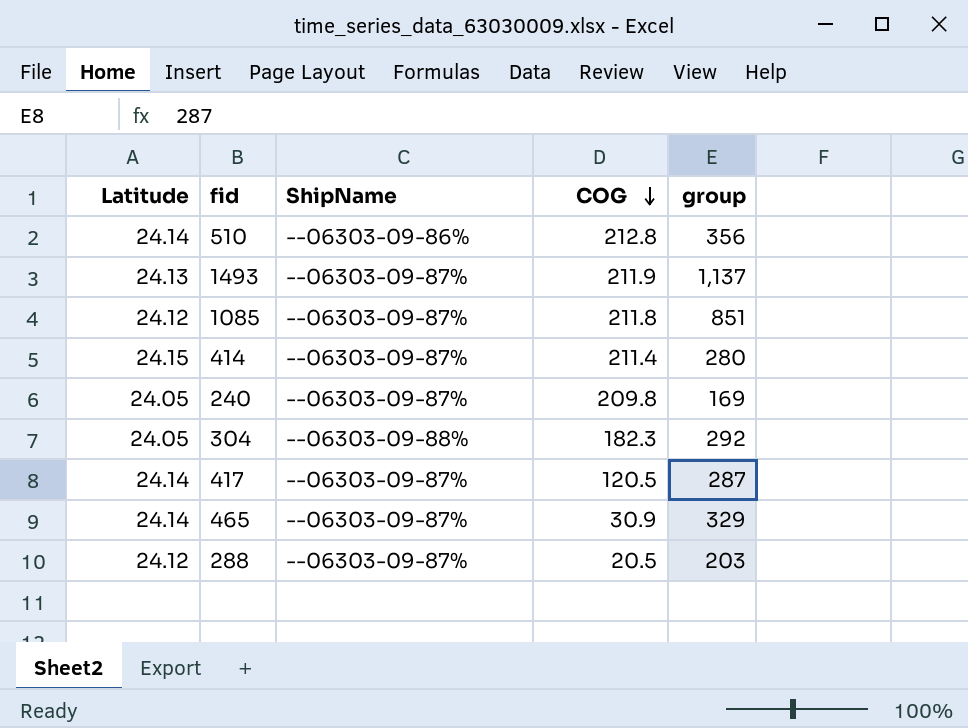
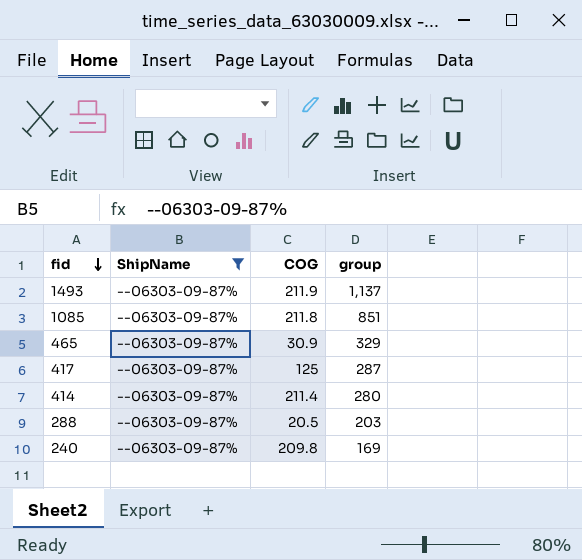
filter: none -> ShipName = --06303-09-87%
row order: COG descending -> fid descending
column Latitude | position: 1 -> none
417 | COG: 120.5 -> 125

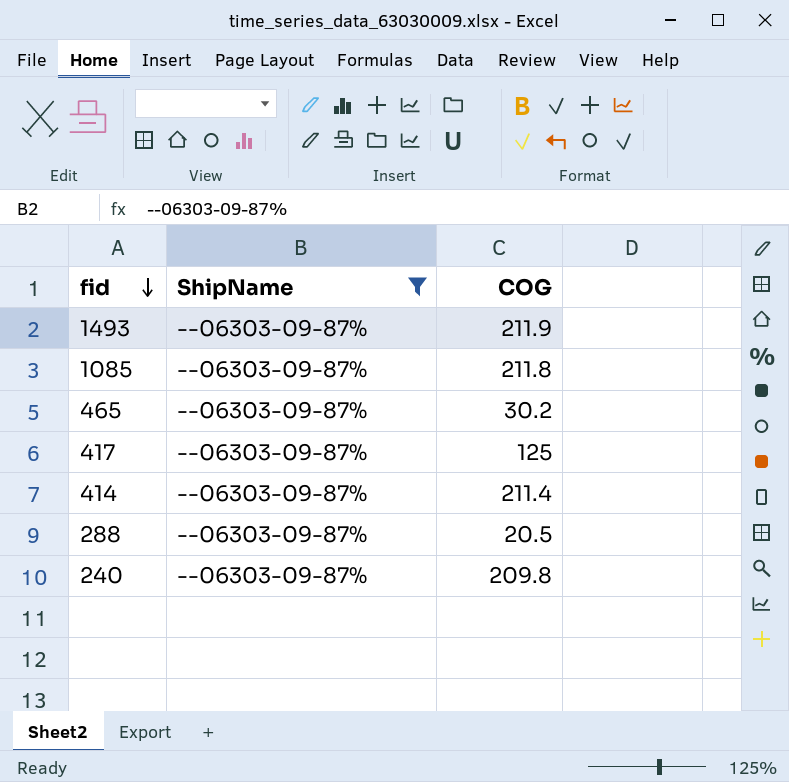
column group | position: 4 -> none
465 | COG: 30.9 -> 30.2

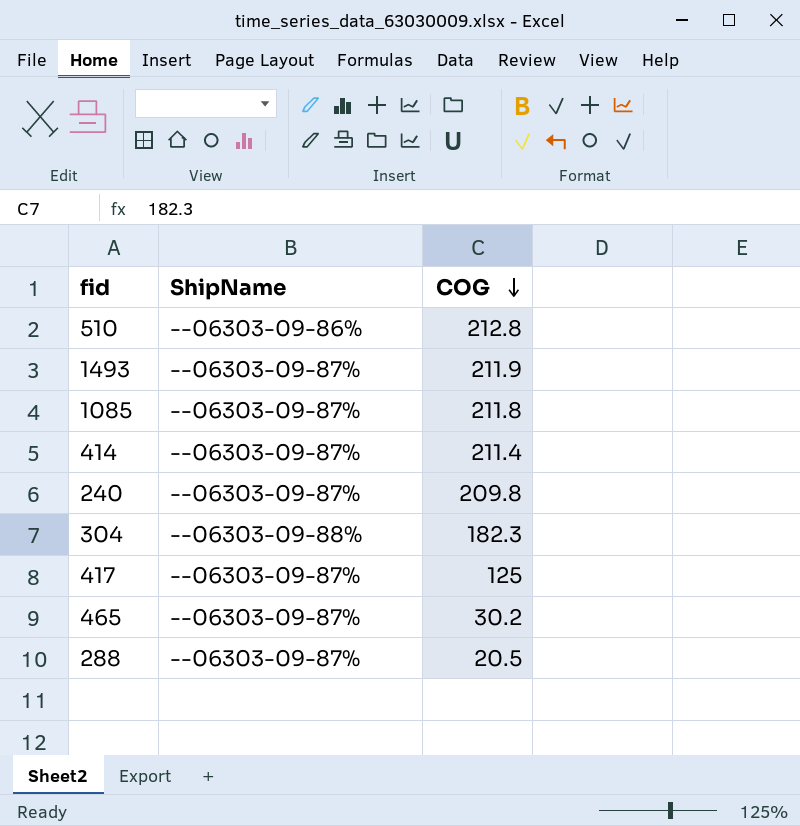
filter: ShipName = --06303-09-87% -> none
row order: fid descending -> COG descending

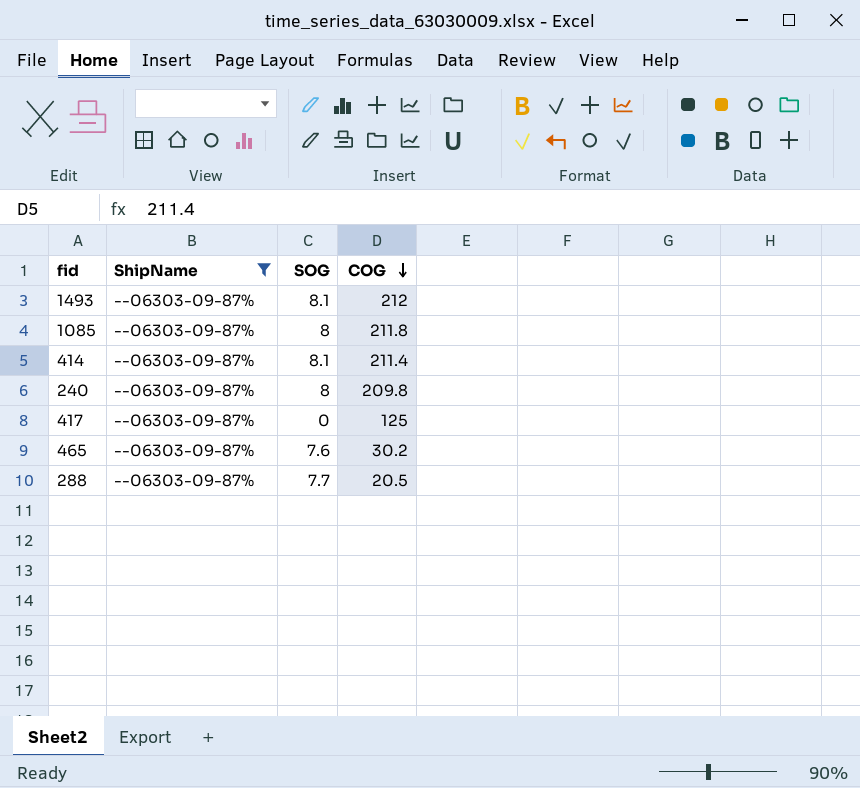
filter: none -> ShipName = --06303-09-87%
column SOG | position: none -> 3
1493 | COG: 211.9 -> 212

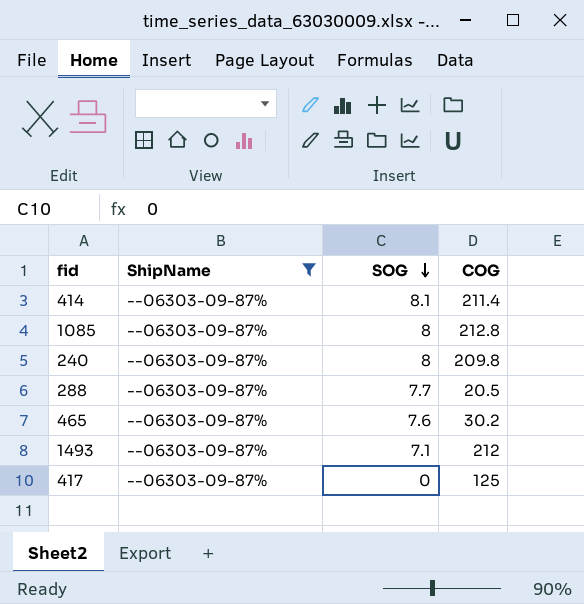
row order: COG descending -> SOG descending
1085 | COG: 211.8 -> 212.8
1493 | SOG: 8.1 -> 7.1

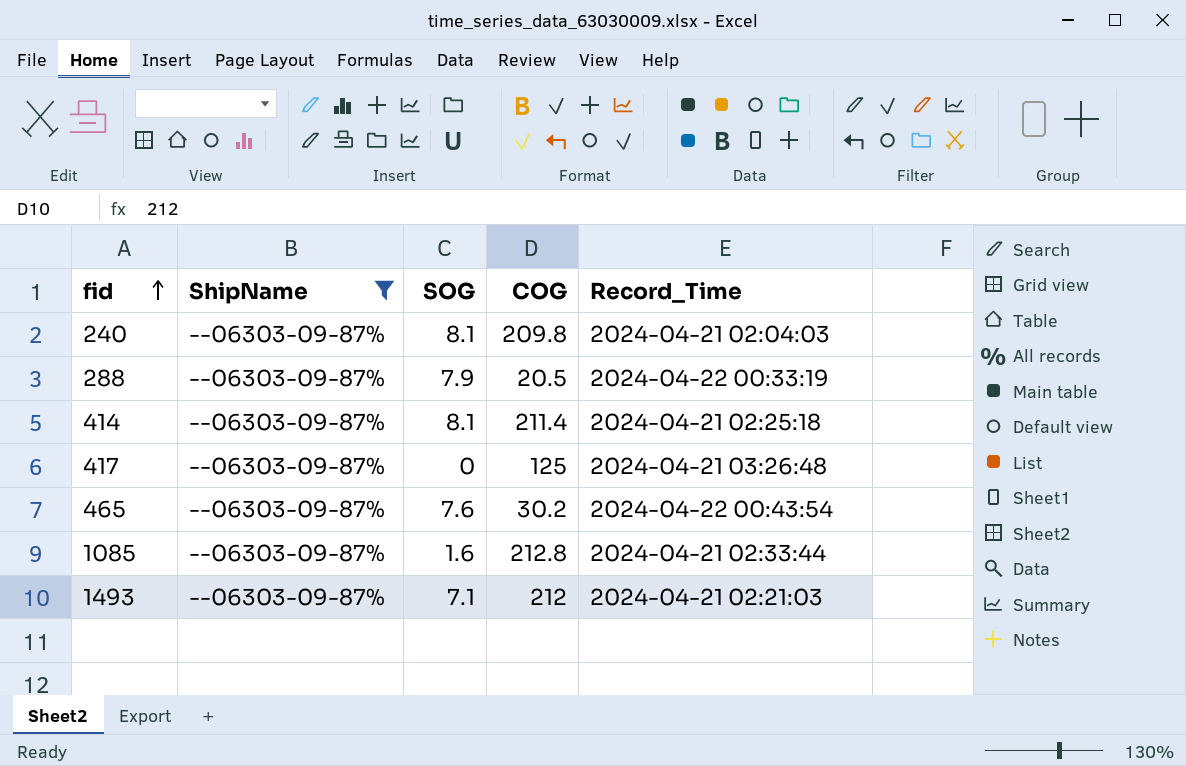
row order: SOG descending -> fid ascending
column Record_Time | position: none -> 5
240 | SOG: 8 -> 8.1
288 | SOG: 7.7 -> 7.9
1085 | SOG: 8 -> 1.6

